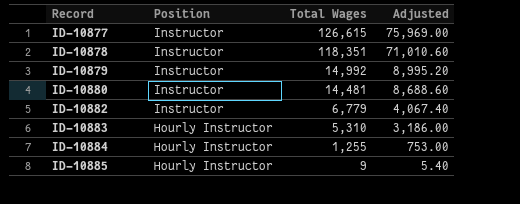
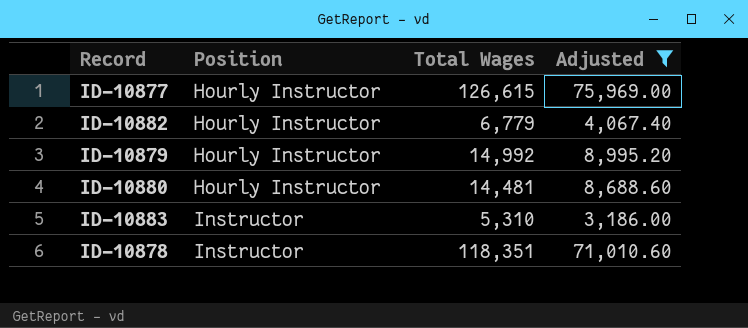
filter: none -> Adjusted >= 3,186.00
row order: Record ascending -> Position ascending
ID-10877 | Position: Instructor -> Hourly Instructor
ID-10882 | Position: Instructor -> Hourly Instructor
ID-10879 | Position: Instructor -> Hourly Instructor
ID-10880 | Position: Instructor -> Hourly Instructor
ID-10883 | Position: Hourly Instructor -> Instructor

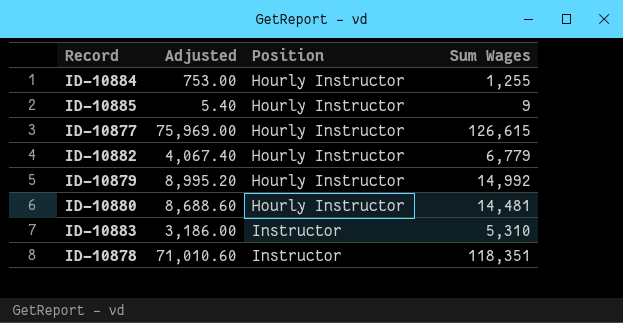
filter: Adjusted >= 3,186.00 -> none
column Adjusted | position: 4 -> 2
column name: Total Wages -> Sum Wages

